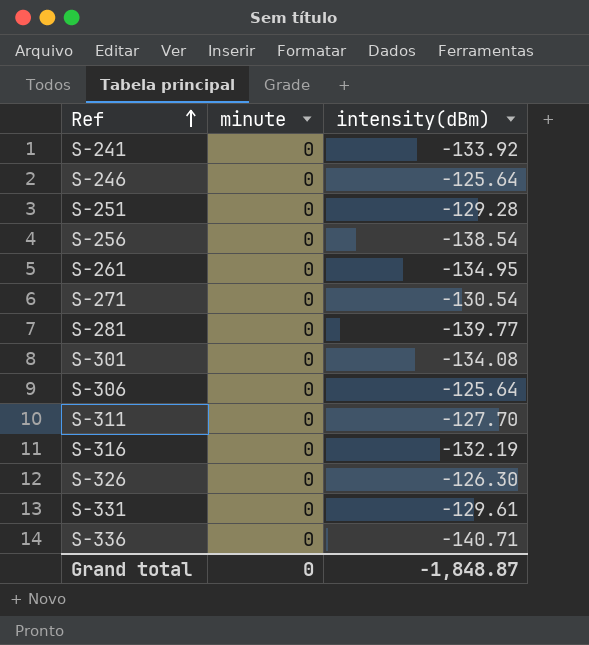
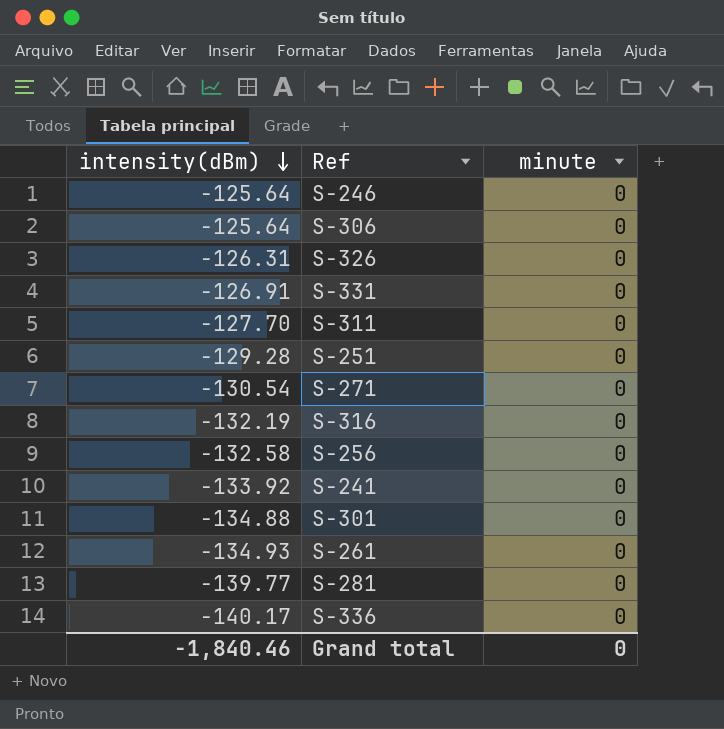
row order: Ref ascending -> intensity(dBm) descending
column intensity(dBm) | position: 3 -> 1
S-326 | intensity(dBm): -126.30 -> -126.31
S-331 | intensity(dBm): -129.61 -> -126.91
S-256 | intensity(dBm): -138.54 -> -132.58
S-301 | intensity(dBm): -134.08 -> -134.88
S-261 | intensity(dBm): -134.95 -> -134.93
S-336 | intensity(dBm): -140.71 -> -140.17
Grand total | intensity(dBm): -1,848.87 -> -1,840.46

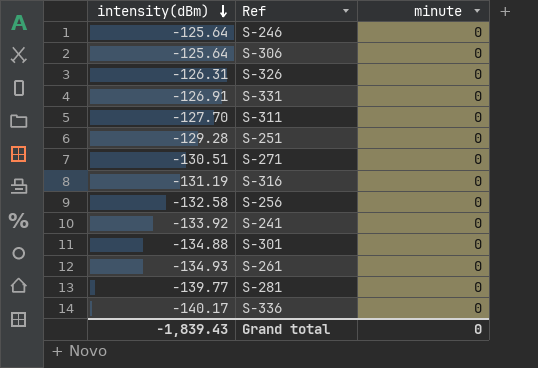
S-271 | intensity(dBm): -130.54 -> -130.51
S-316 | intensity(dBm): -132.19 -> -131.19
Grand total | intensity(dBm): -1,840.46 -> -1,839.43

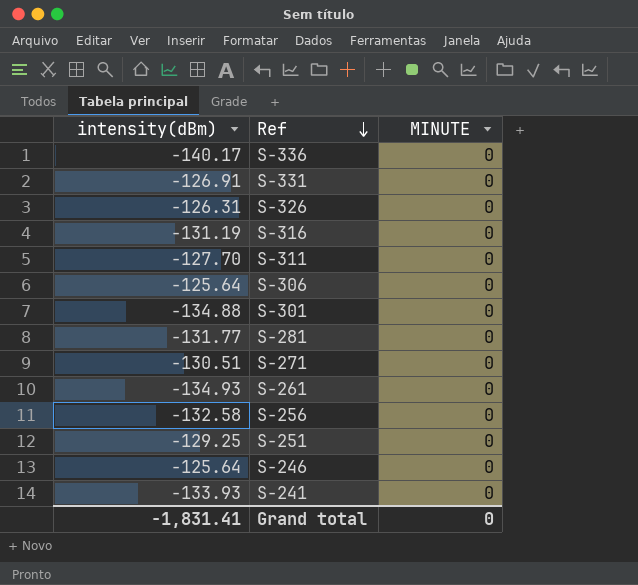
row order: intensity(dBm) descending -> Ref descending
column name: minute -> MINUTE
S-281 | intensity(dBm): -139.77 -> -131.77
S-251 | intensity(dBm): -129.28 -> -129.25
S-241 | intensity(dBm): -133.92 -> -133.93
Grand total | intensity(dBm): -1,839.43 -> -1,831.41

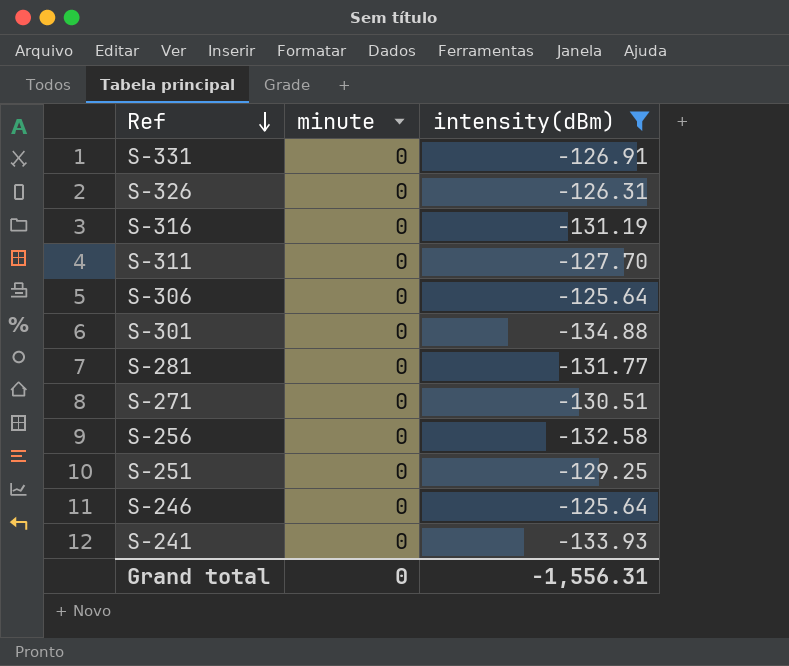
filter: none -> intensity(dBm) >= -134.88
column name: MINUTE -> minute
column intensity(dBm) | position: 1 -> 3
Grand total | intensity(dBm): -1,831.41 -> -1,556.31

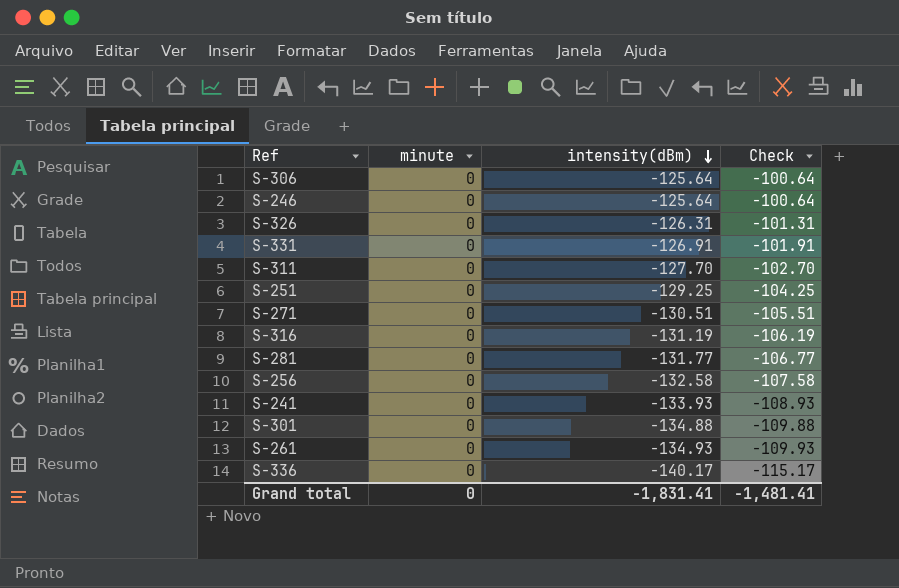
filter: intensity(dBm) >= -134.88 -> none
row order: Ref descending -> intensity(dBm) descending
column Check | formula: none -> [intensity(dBm)] + 25
Grand total | intensity(dBm): -1,556.31 -> -1,831.41

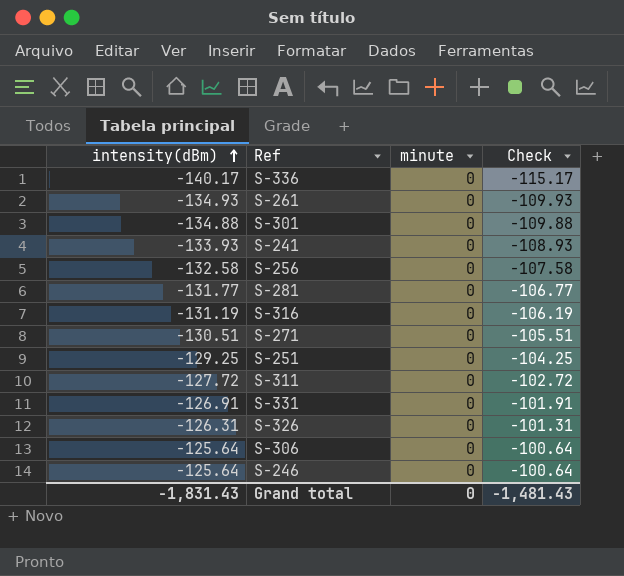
row order: intensity(dBm) descending -> intensity(dBm) ascending
column intensity(dBm) | position: 3 -> 1
S-311 | intensity(dBm): -127.70 -> -127.72
S-311 | Check: -102.70 -> -102.72
Grand total | intensity(dBm): -1,831.41 -> -1,831.43
Grand total | Check: -1,481.41 -> -1,481.43

